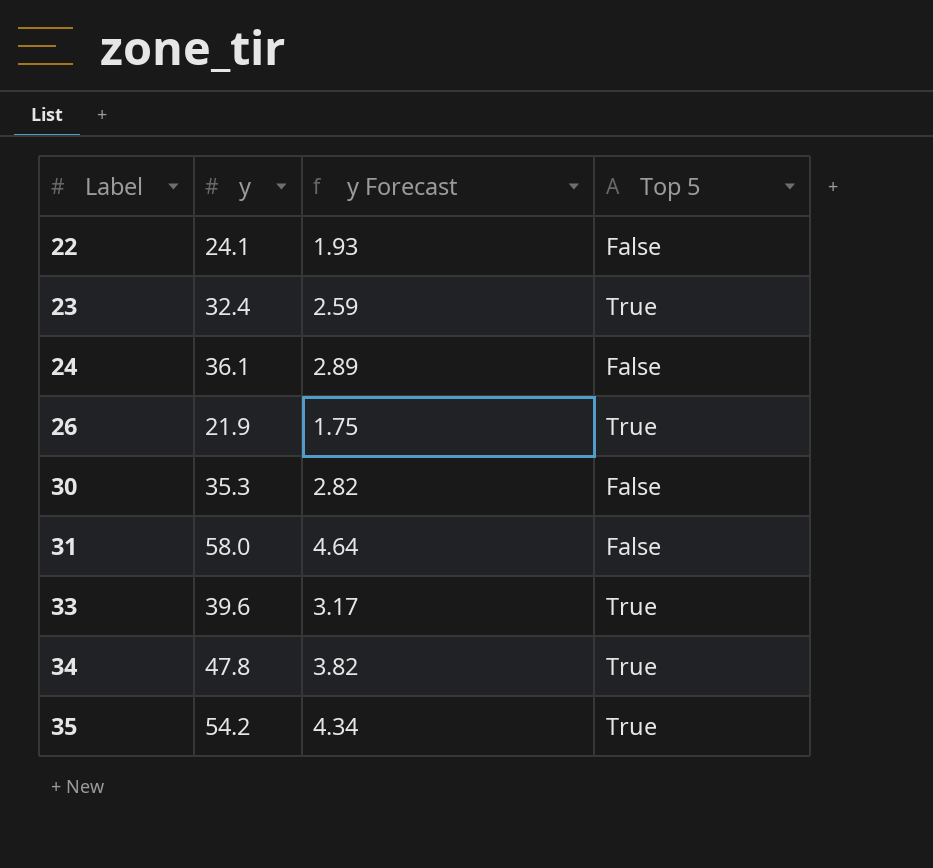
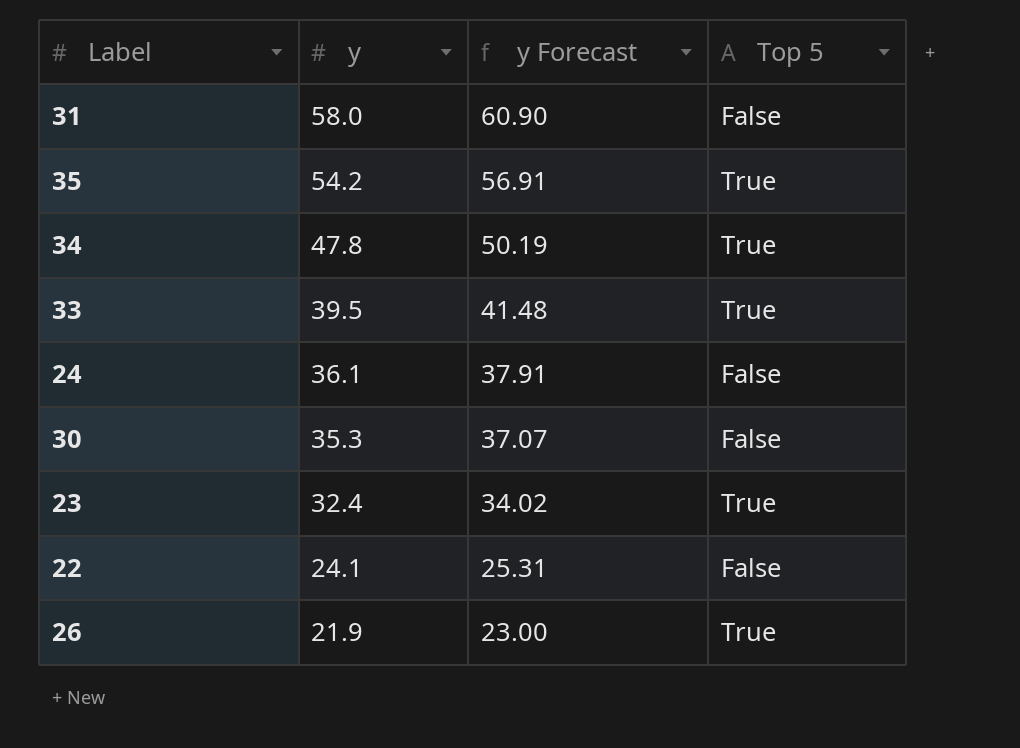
row order: Label ascending -> y descending
column y Forecast | formula: [y] * 0.08 -> [y] * 1.05
33 | y: 39.6 -> 39.5

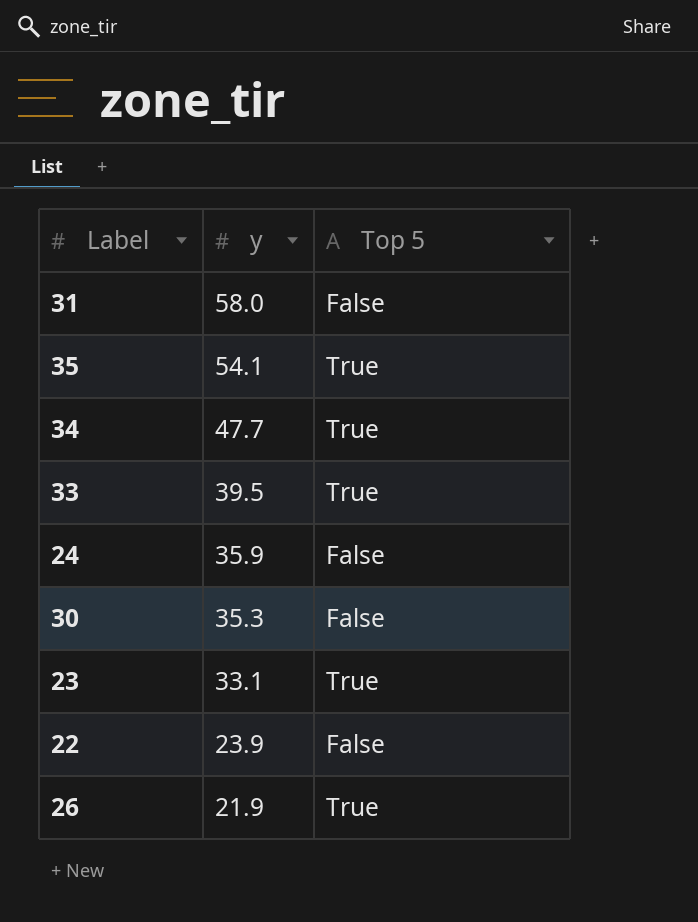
column y Forecast | formula: [y] * 1.05 -> none
35 | y: 54.2 -> 54.1
34 | y: 47.8 -> 47.7
24 | y: 36.1 -> 35.9
23 | y: 32.4 -> 33.1
22 | y: 24.1 -> 23.9

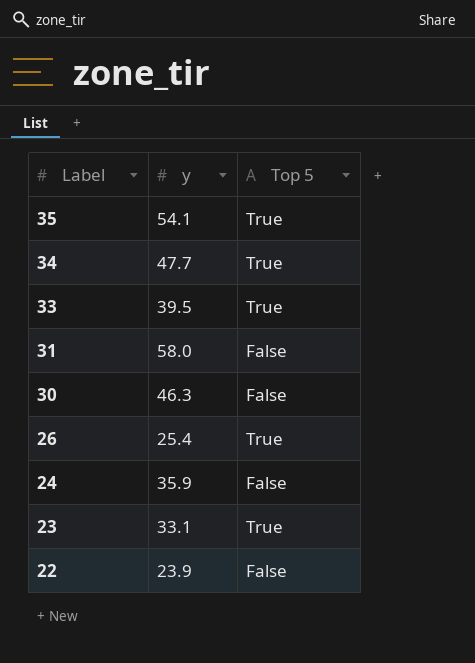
row order: y descending -> Label descending
30 | y: 35.3 -> 46.3
26 | y: 21.9 -> 25.4

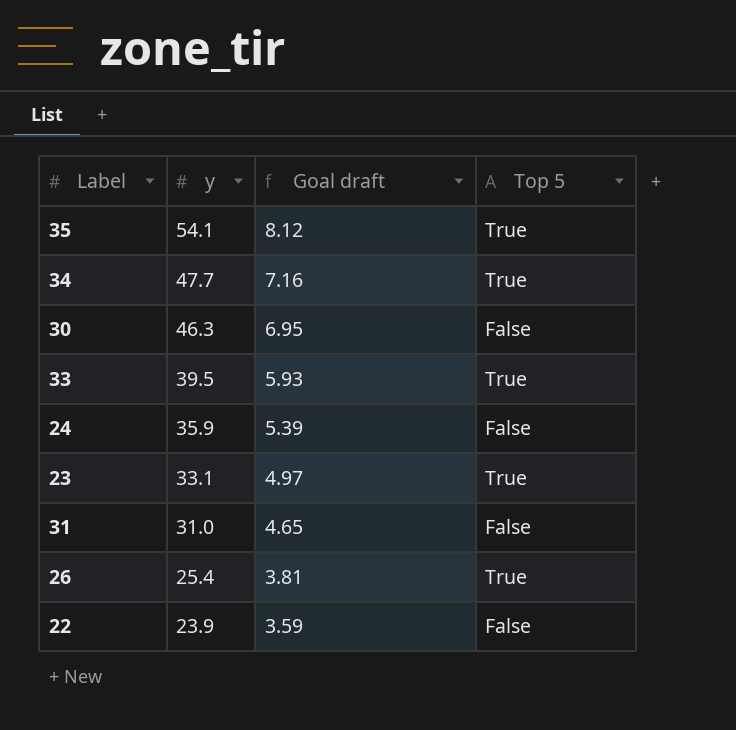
row order: Label descending -> y descending
column Goal draft | formula: none -> [y] * 0.15
31 | y: 58.0 -> 31.0

